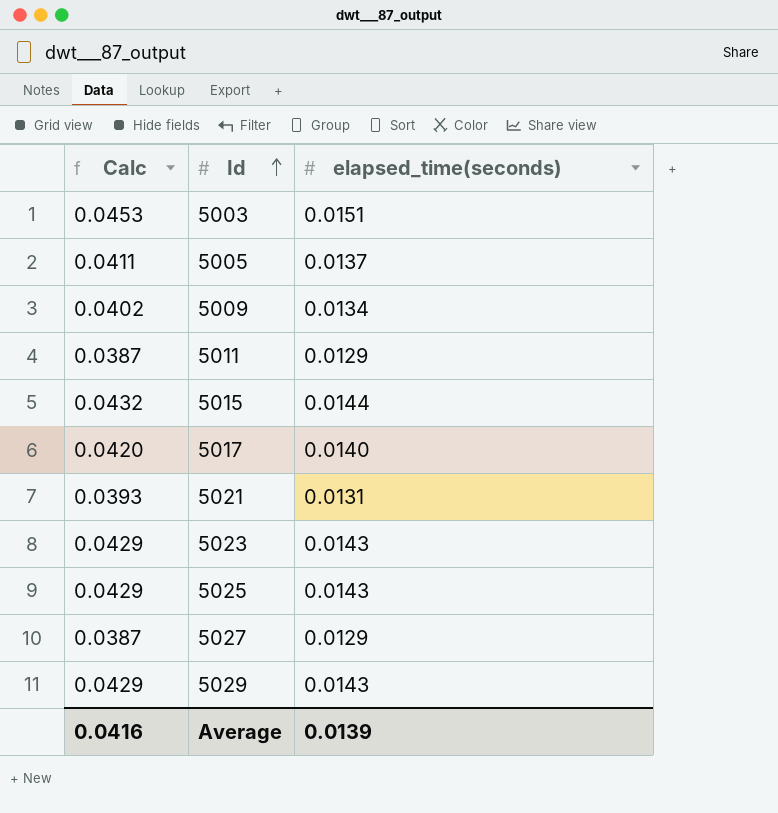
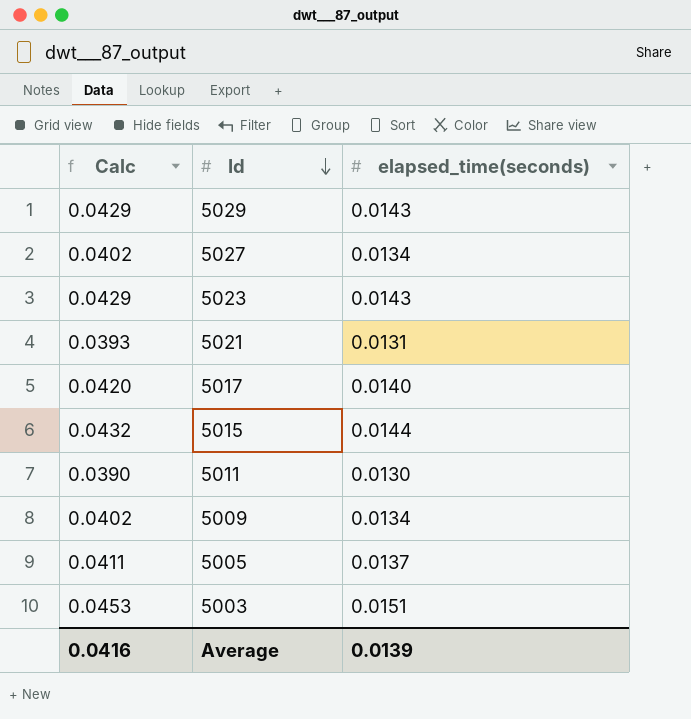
row order: Id ascending -> Id descending
row 5025: 0.0429 | 0.0143 -> none
5027 | Calc: 0.0387 -> 0.0402
5027 | elapsed_time(seconds): 0.0129 -> 0.0134
5011 | Calc: 0.0387 -> 0.0390
5011 | elapsed_time(seconds): 0.0129 -> 0.0130

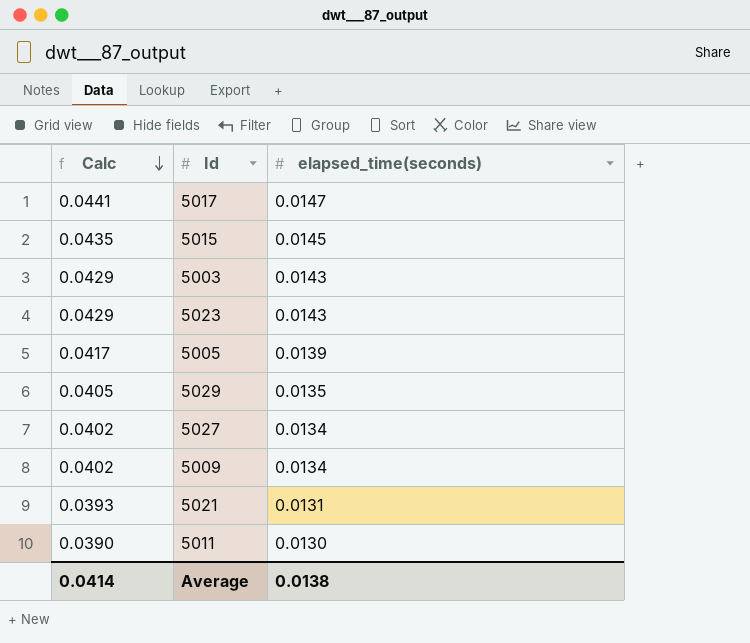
row order: Id descending -> Calc descending
5017 | Calc: 0.0420 -> 0.0441
5017 | elapsed_time(seconds): 0.0140 -> 0.0147
5015 | Calc: 0.0432 -> 0.0435
5015 | elapsed_time(seconds): 0.0144 -> 0.0145
5003 | Calc: 0.0453 -> 0.0429
5003 | elapsed_time(seconds): 0.0151 -> 0.0143
5005 | Calc: 0.0411 -> 0.0417
5005 | elapsed_time(seconds): 0.0137 -> 0.0139
5029 | Calc: 0.0429 -> 0.0405
5029 | elapsed_time(seconds): 0.0143 -> 0.0135
Average | Calc: 0.0416 -> 0.0414
Average | elapsed_time(seconds): 0.0139 -> 0.0138

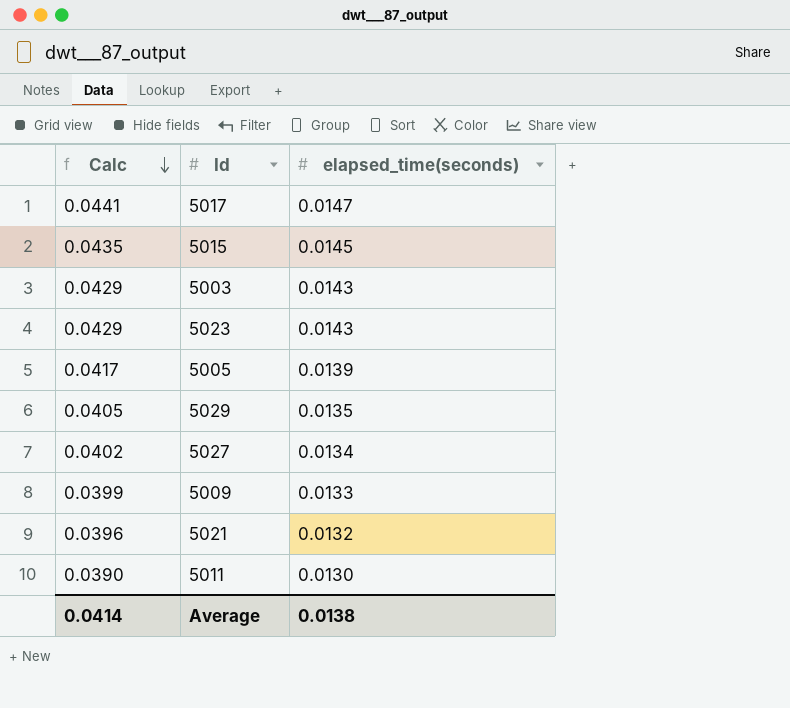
5009 | Calc: 0.0402 -> 0.0399
5009 | elapsed_time(seconds): 0.0134 -> 0.0133
5021 | Calc: 0.0393 -> 0.0396
5021 | elapsed_time(seconds): 0.0131 -> 0.0132

